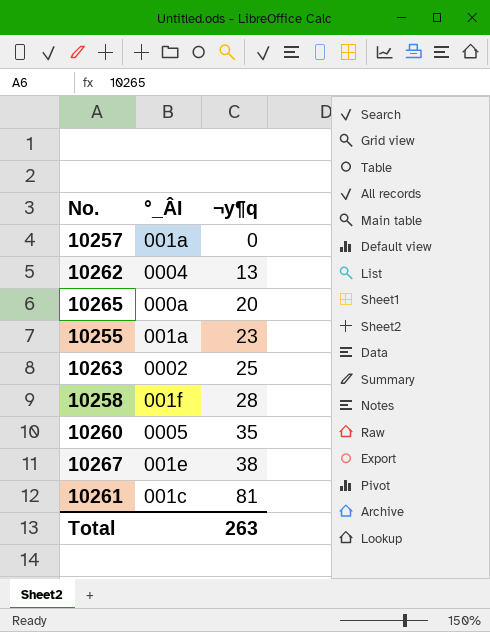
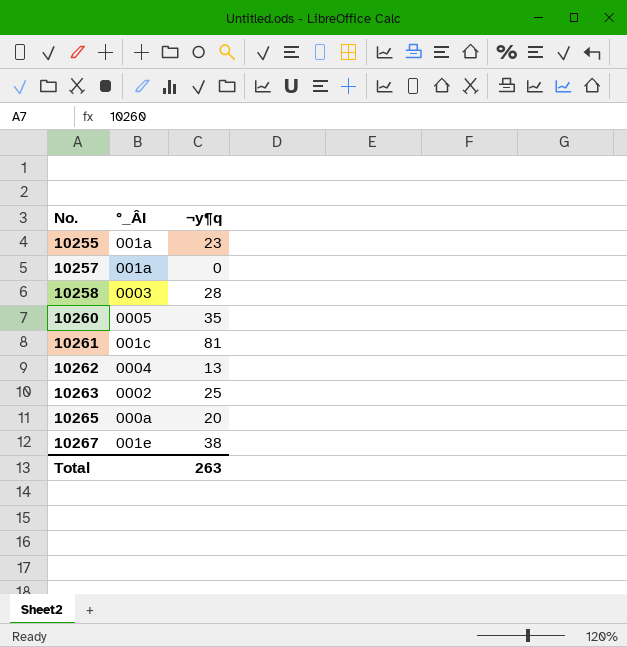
row order: ¬y¶q ascending -> No. ascending
10258 | °_ÂI: 001f -> 0003

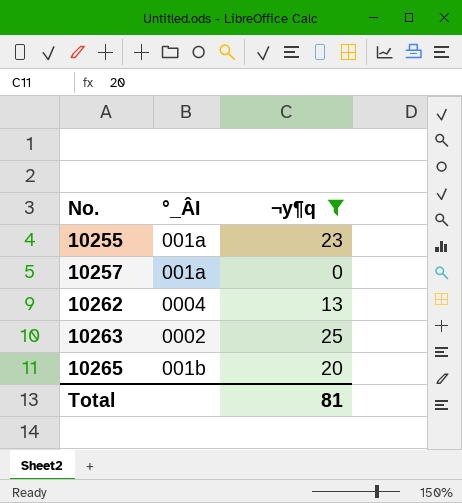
filter: none -> ¬y¶q <= 25
10265 | °_ÂI: 000a -> 001b
Total | ¬y¶q: 263 -> 81

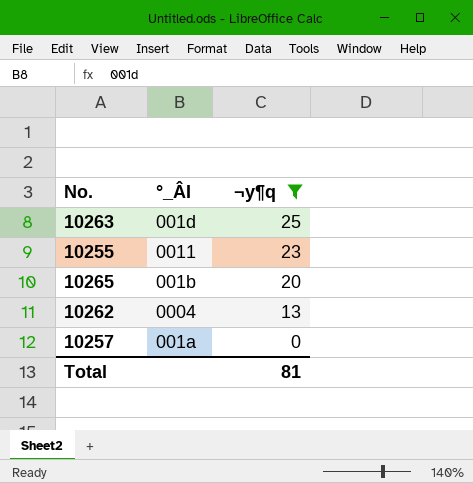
row order: No. ascending -> ¬y¶q descending
10263 | °_ÂI: 0002 -> 001d
10255 | °_ÂI: 001a -> 0011

